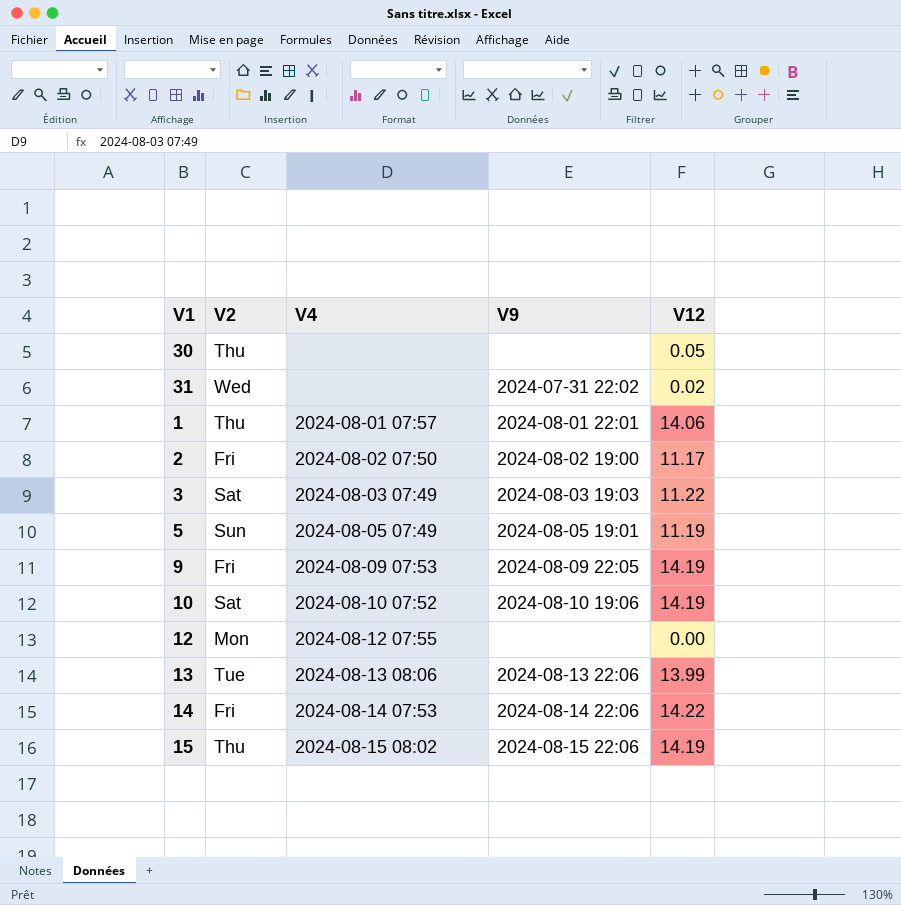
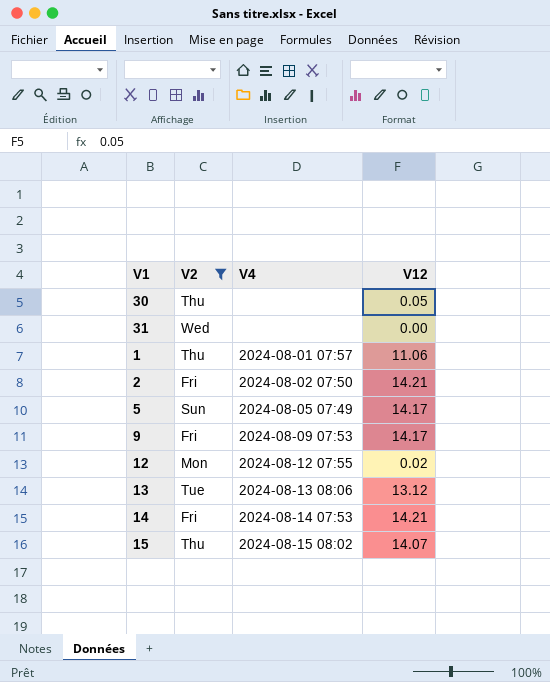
filter: none -> V2 != Sat
column V9 | position: 4 -> none
31 | V12: 0.02 -> 0.00
1 | V12: 14.06 -> 11.06
2 | V12: 11.17 -> 14.21
5 | V12: 11.19 -> 14.17
9 | V12: 14.19 -> 14.17
12 | V12: 0.00 -> 0.02
13 | V12: 13.99 -> 13.12
14 | V12: 14.22 -> 14.21
15 | V12: 14.19 -> 14.07

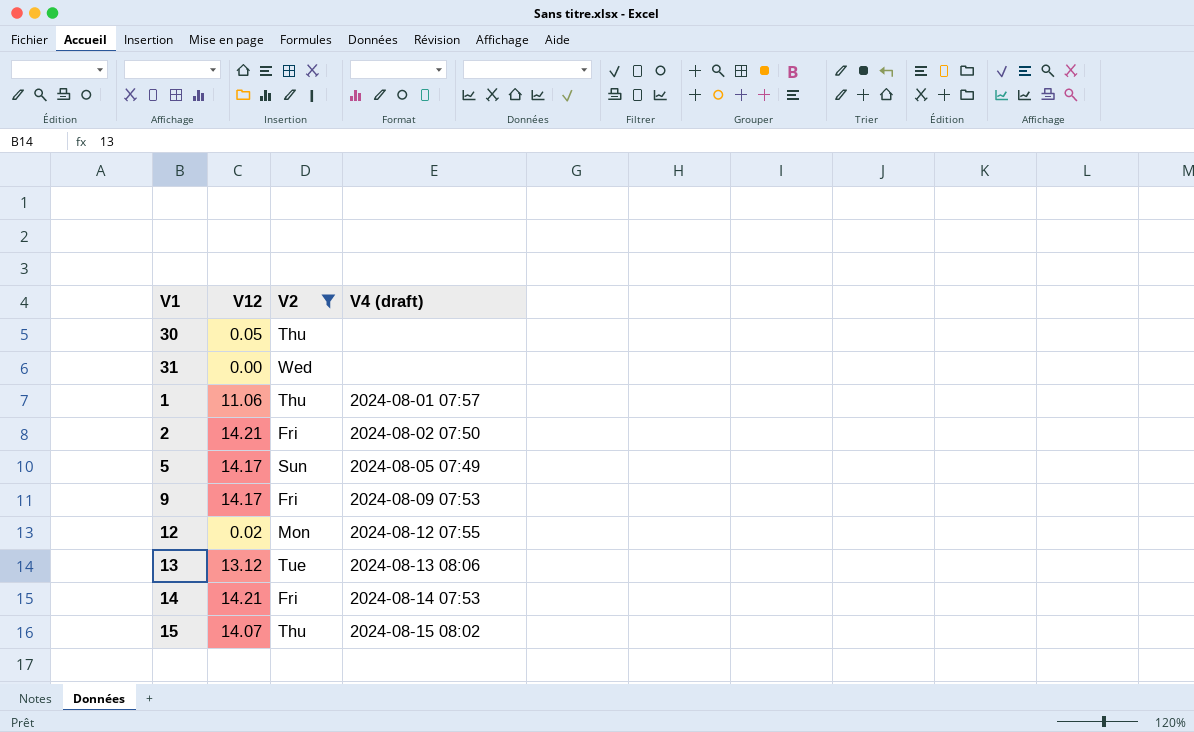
column V12 | position: 4 -> 2
column name: V4 -> V4 (draft)

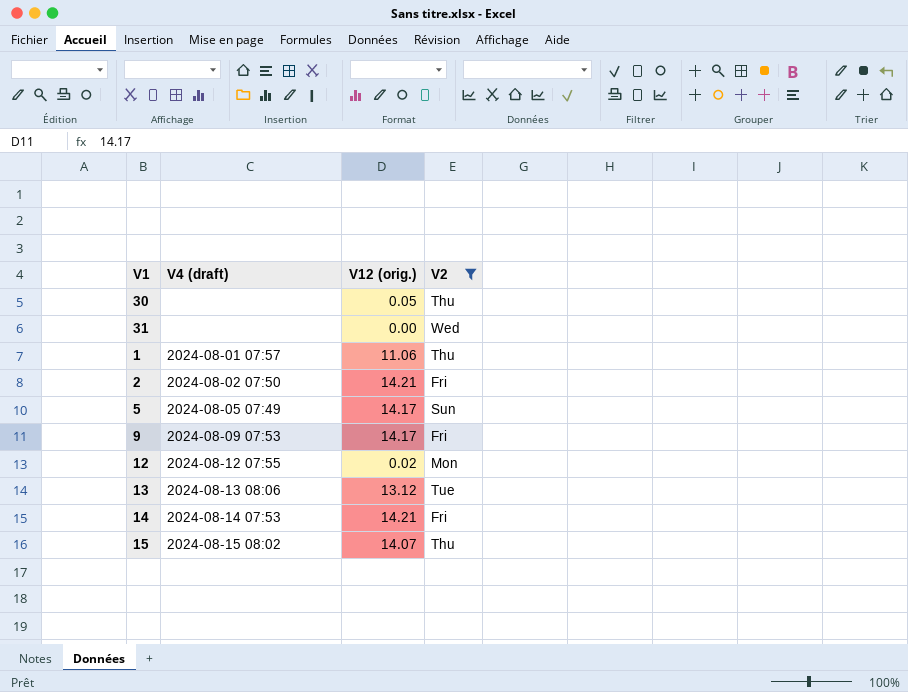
column V4 (draft) | position: 4 -> 2
column name: V12 -> V12 (orig.)

